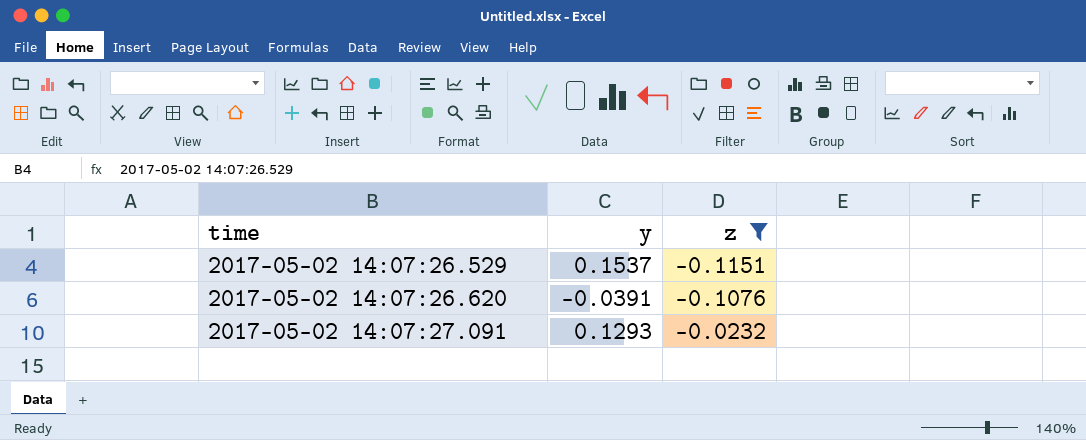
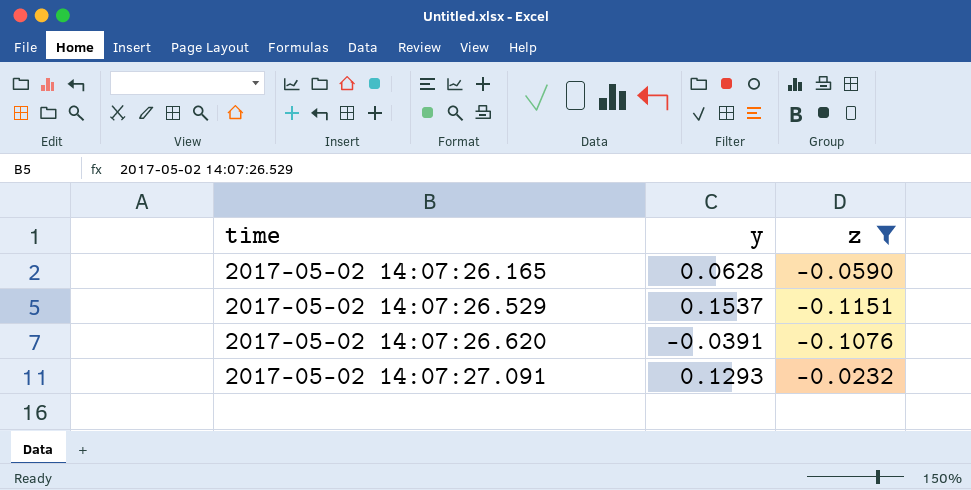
row 2017-05-02 14:07:26.165: none -> 0.0628 | -0.0590

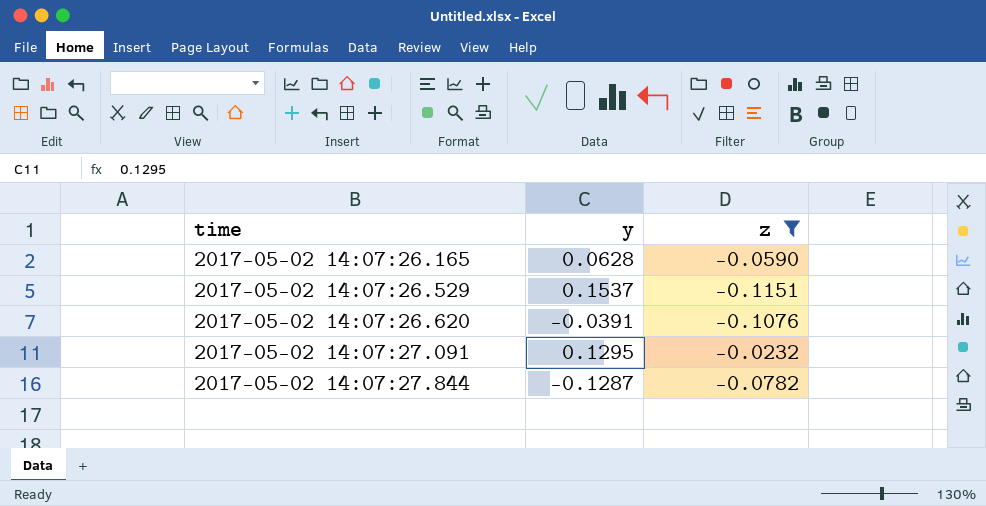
2017-05-02 14:07:27.091 | y: 0.1293 -> 0.1295
row 2017-05-02 14:07:27.844: none -> -0.1287 | -0.0782

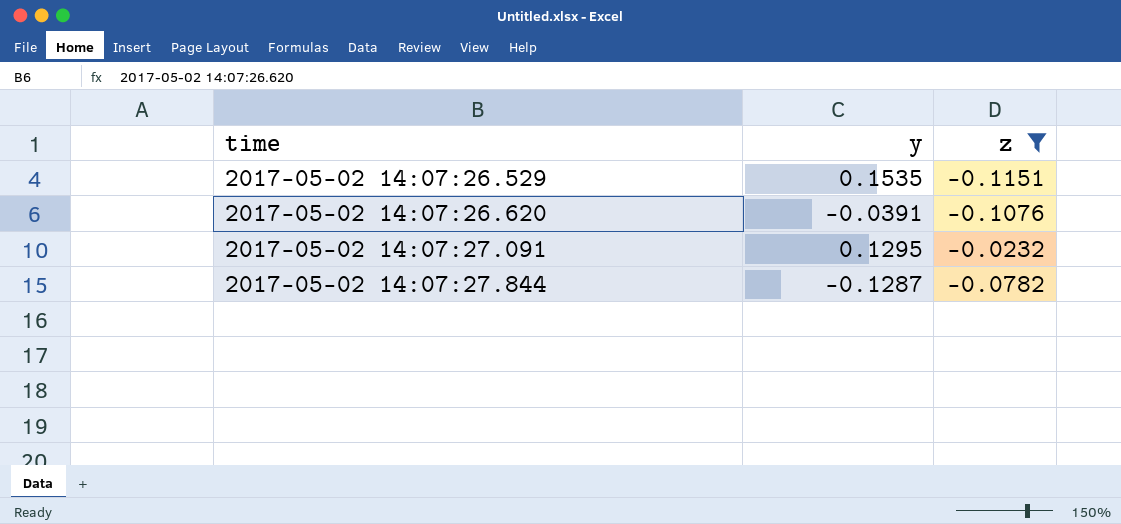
row 2017-05-02 14:07:26.165: 0.0628 | -0.0590 -> none
2017-05-02 14:07:26.529 | y: 0.1537 -> 0.1535

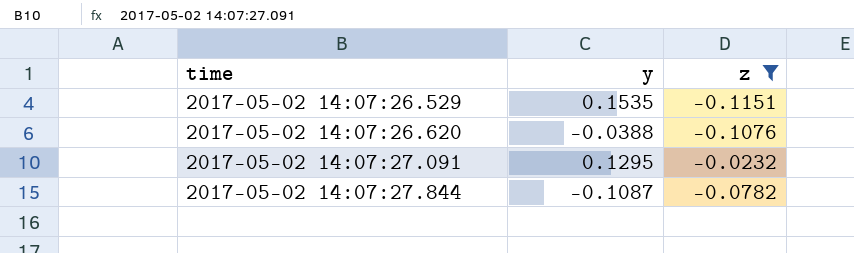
2017-05-02 14:07:26.620 | y: -0.0391 -> -0.0388
2017-05-02 14:07:27.844 | y: -0.1287 -> -0.1087

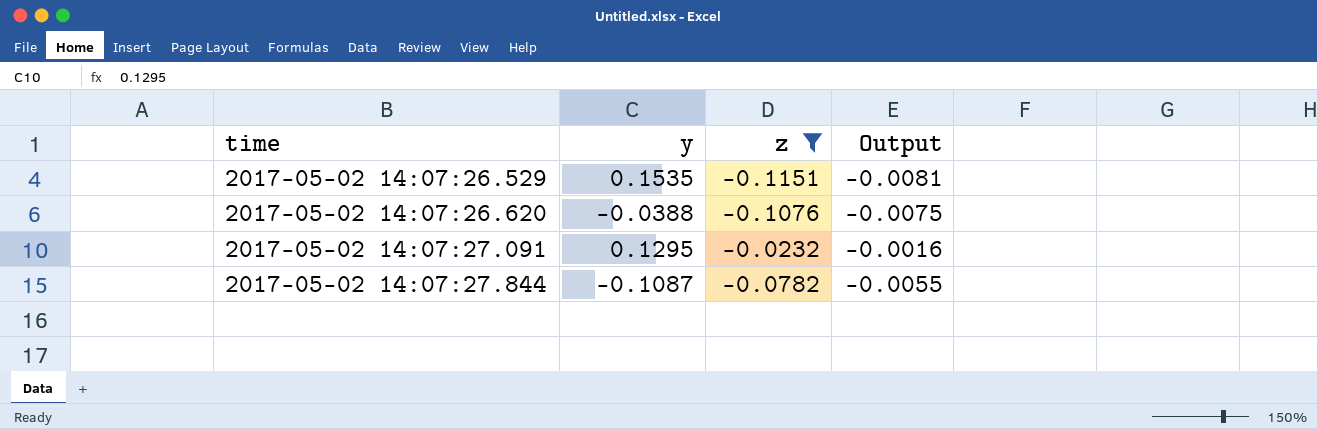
column Output | formula: none -> [z] * 0.07

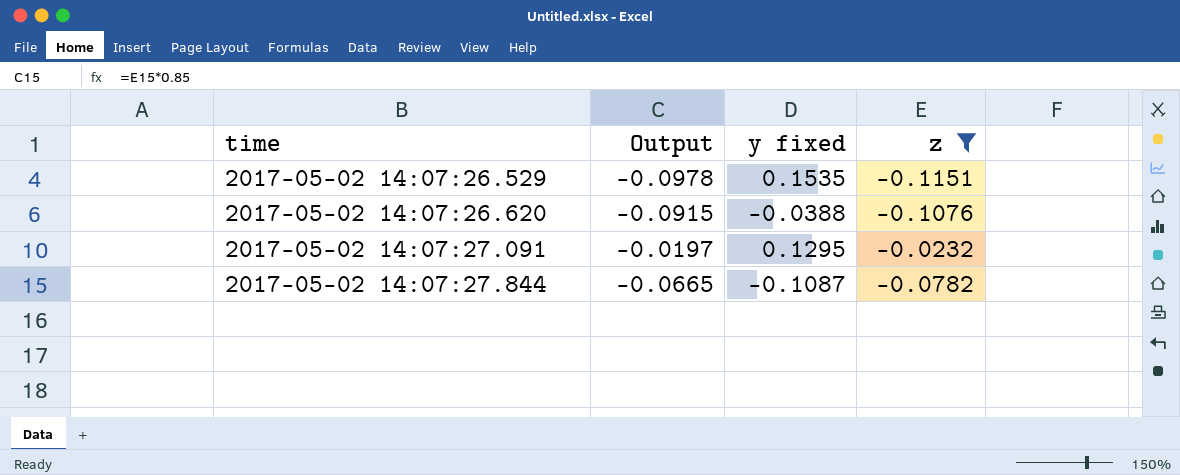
column Output | formula: [z] * 0.07 -> [z] * 0.85
column Output | position: 4 -> 2
column name: y -> y fixed

